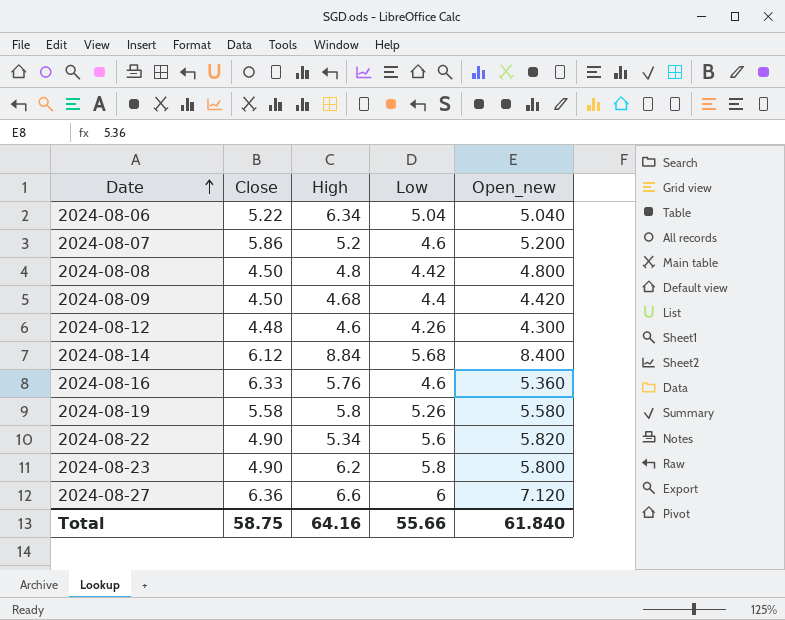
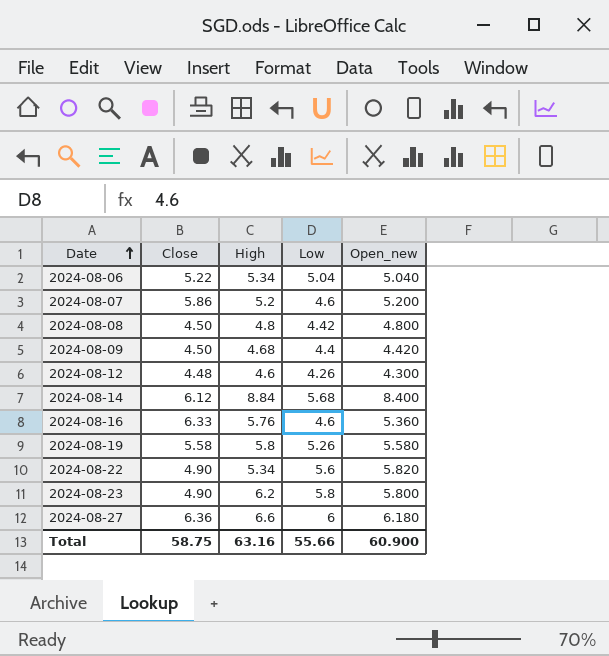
2024-08-06 | High: 6.34 -> 5.34
2024-08-27 | Open_new: 7.120 -> 6.180
Total | High: 64.16 -> 63.16
Total | Open_new: 61.840 -> 60.900

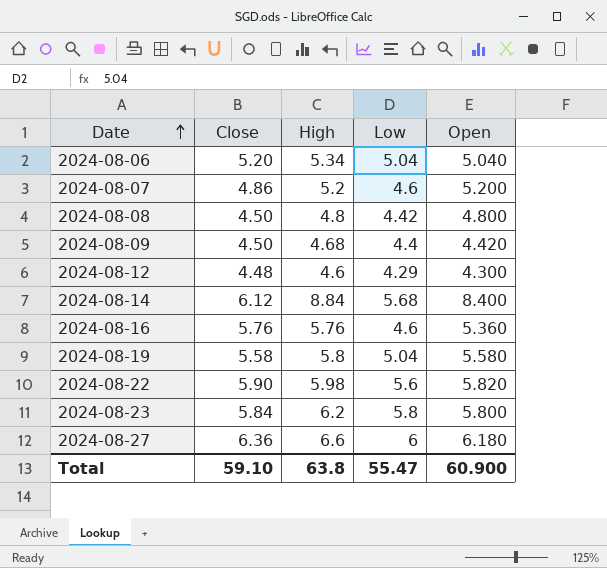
column name: Open_new -> Open
2024-08-06 | Close: 5.22 -> 5.20
2024-08-07 | Close: 5.86 -> 4.86
2024-08-12 | Low: 4.26 -> 4.29
2024-08-16 | Close: 6.33 -> 5.76
2024-08-19 | Low: 5.26 -> 5.04
2024-08-22 | Close: 4.90 -> 5.90
2024-08-22 | High: 5.34 -> 5.98
2024-08-23 | Close: 4.90 -> 5.84
Total | Close: 58.75 -> 59.10
Total | High: 63.16 -> 63.8
Total | Low: 55.66 -> 55.47

